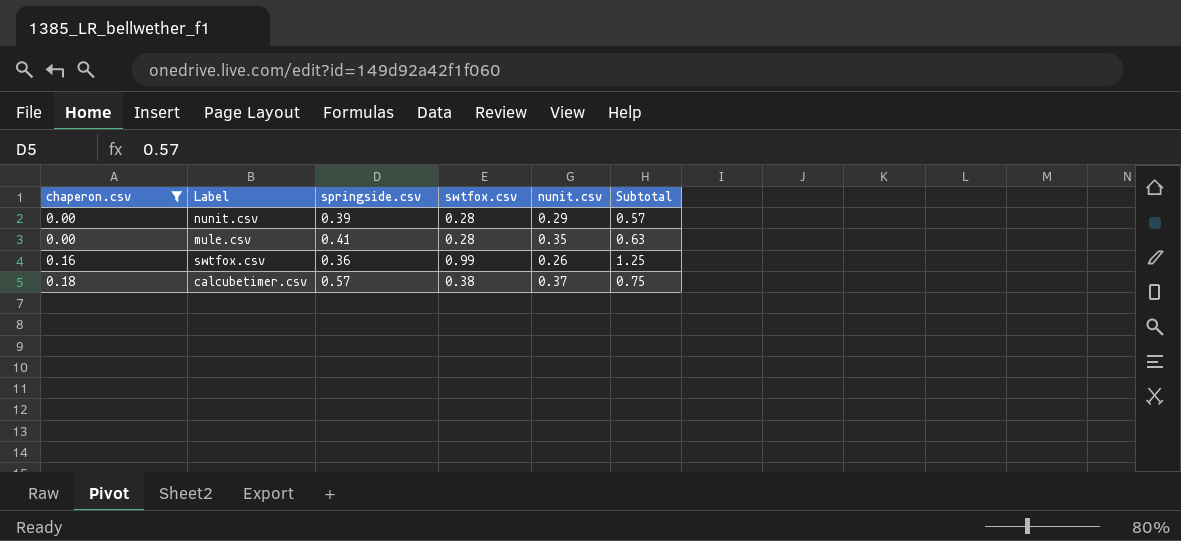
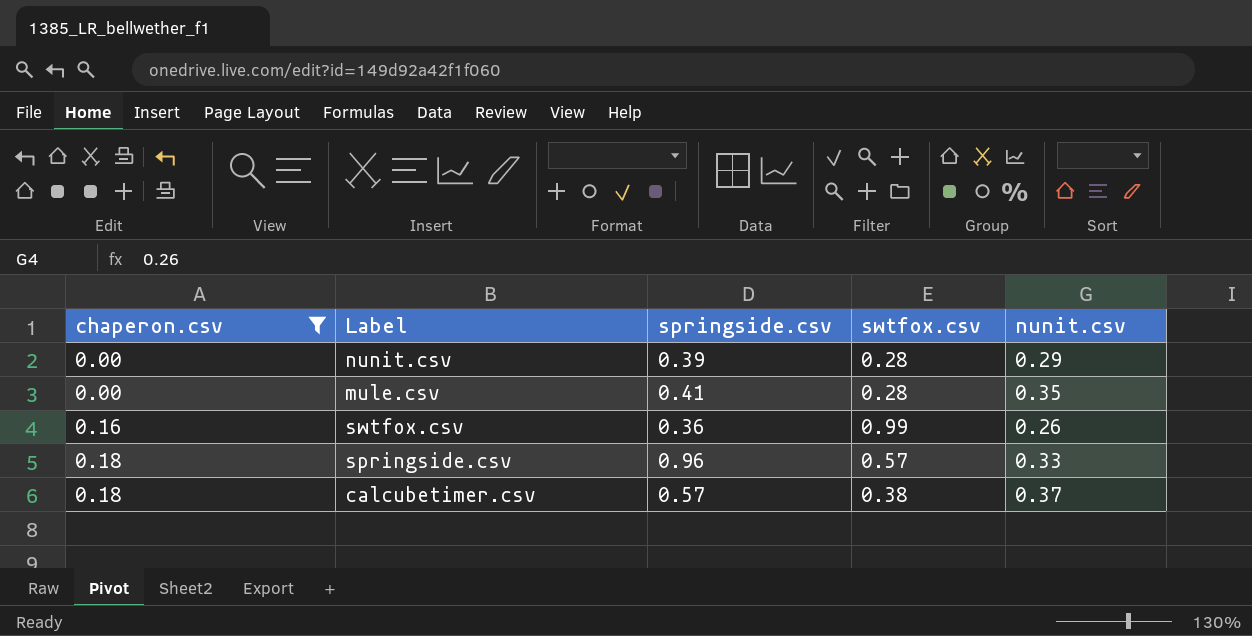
column Subtotal | formula: [swtfox.csv] + [nunit.csv] -> none
row springside.csv: none -> 0.18 | 0.96 | 0.57 | 0.33

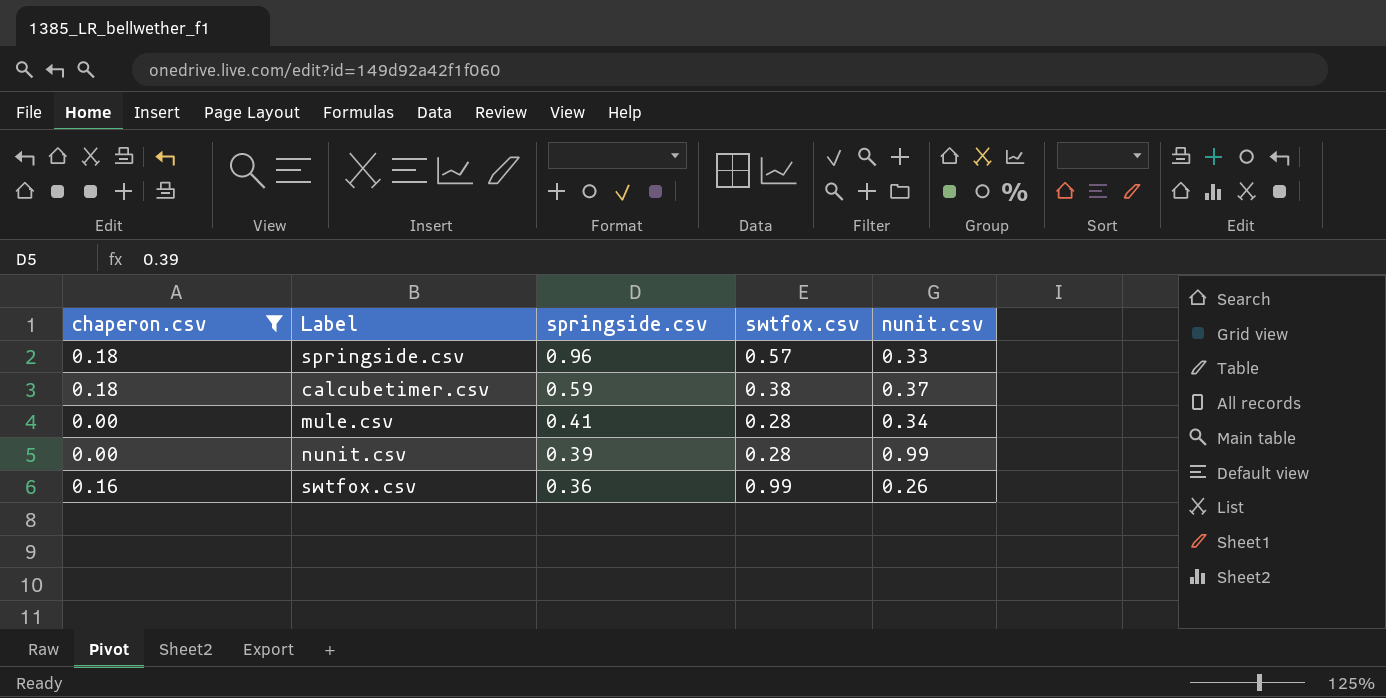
row order: chaperon.csv ascending -> springside.csv descending
calcubetimer.csv | springside.csv: 0.57 -> 0.59
mule.csv | nunit.csv: 0.35 -> 0.34
nunit.csv | nunit.csv: 0.29 -> 0.99

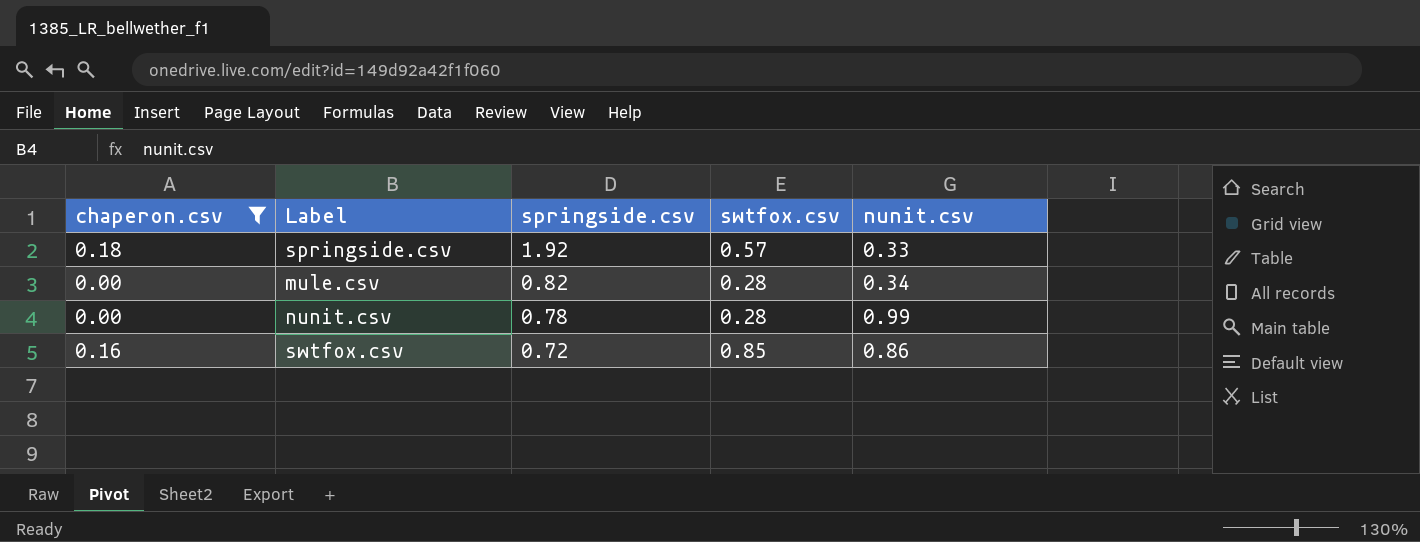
row calcubetimer.csv: 0.18 | 0.59 | 0.38 | 0.37 -> none
springside.csv | springside.csv: 0.96 -> 1.92
mule.csv | springside.csv: 0.41 -> 0.82
nunit.csv | springside.csv: 0.39 -> 0.78
swtfox.csv | springside.csv: 0.36 -> 0.72
swtfox.csv | swtfox.csv: 0.99 -> 0.85
swtfox.csv | nunit.csv: 0.26 -> 0.86

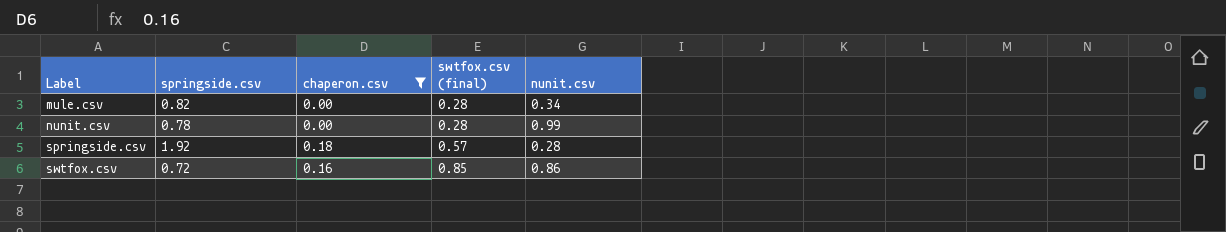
row order: springside.csv descending -> Label ascending
column chaperon.csv | position: 1 -> 3
column name: swtfox.csv -> swtfox.csv (final)
springside.csv | nunit.csv: 0.33 -> 0.28

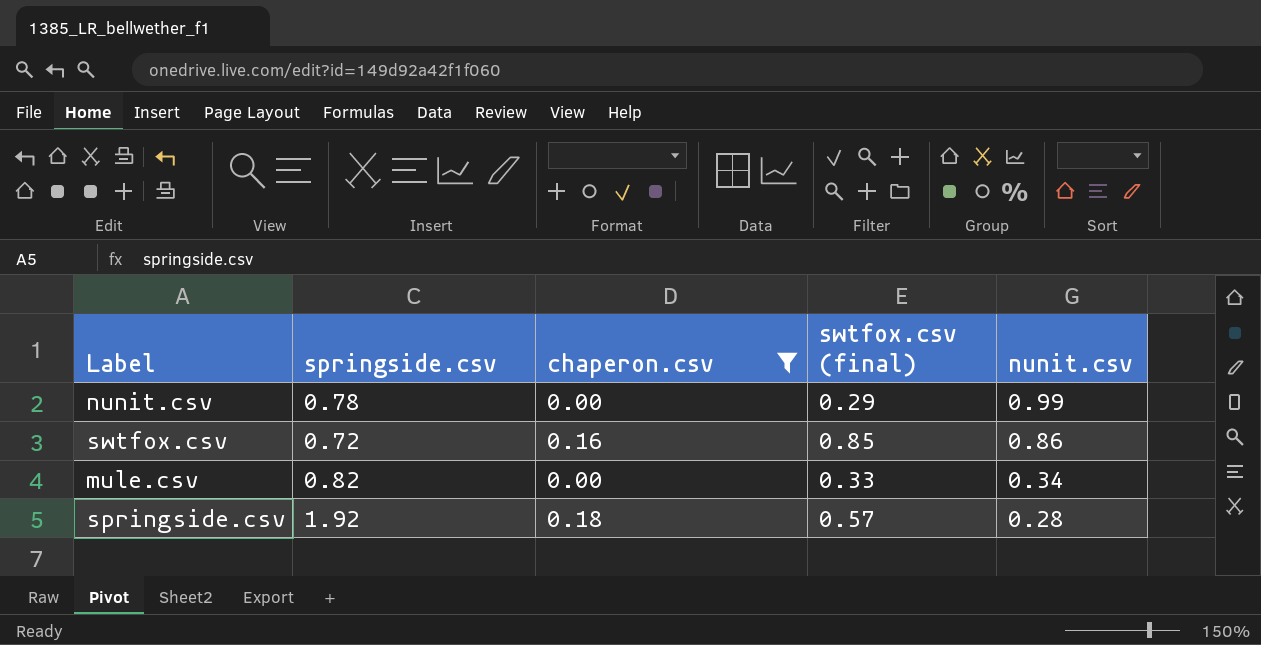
row order: Label ascending -> nunit.csv descending
nunit.csv | swtfox.csv (final): 0.28 -> 0.29
mule.csv | swtfox.csv (final): 0.28 -> 0.33

